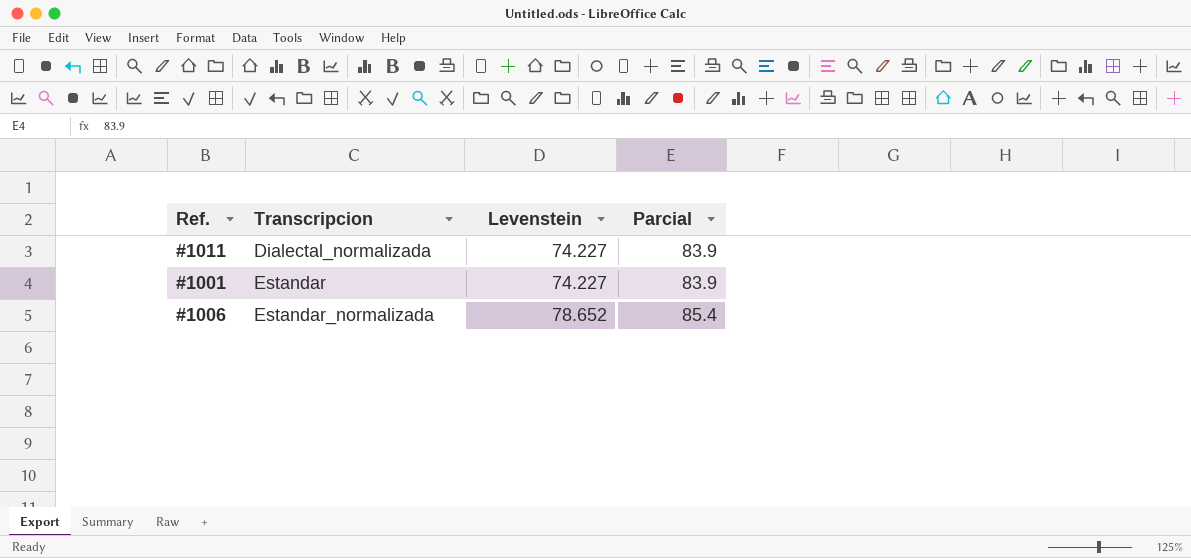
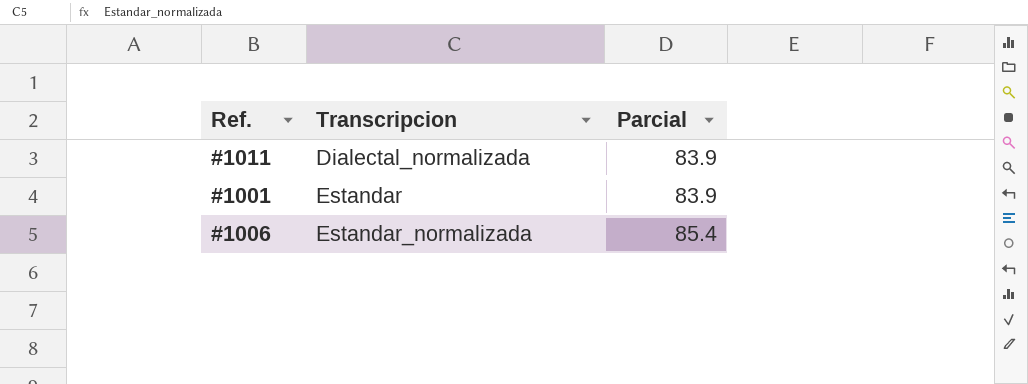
column Levenstein | position: 3 -> none

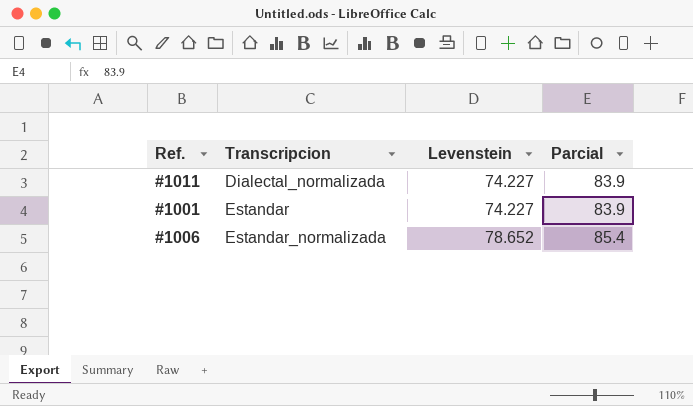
column Levenstein | position: none -> 3

